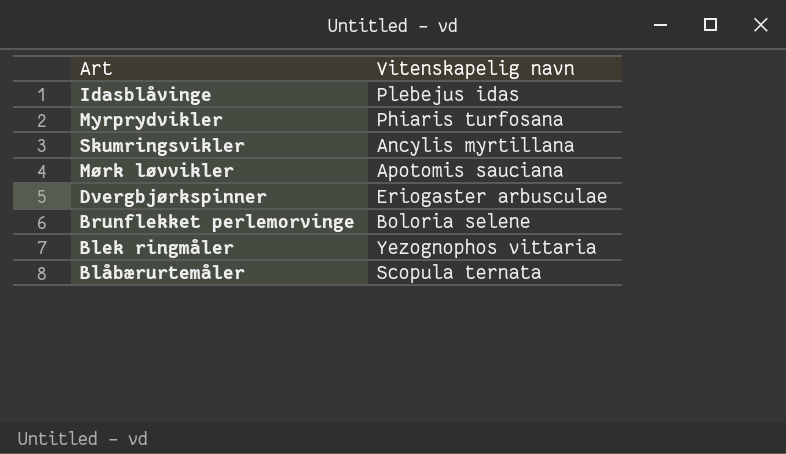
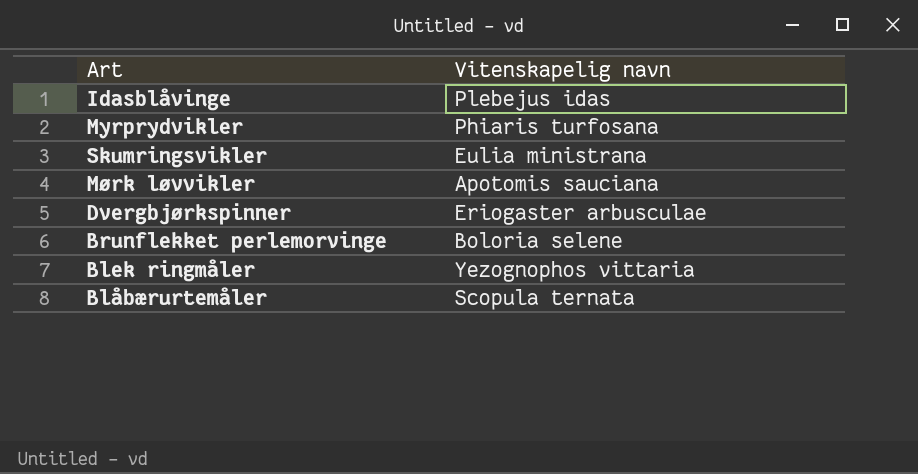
Skumringsvikler | Vitenskapelig navn: Ancylis myrtillana -> Eulia ministrana

